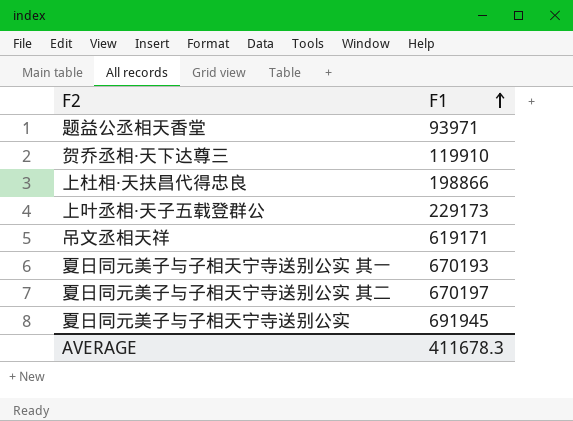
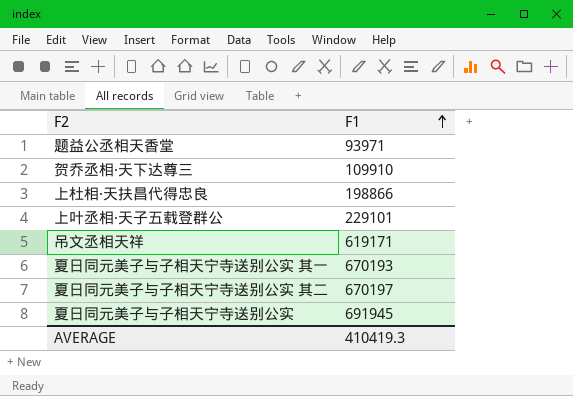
贺乔丞相·天下达尊三 | F1: 119910 -> 109910
上叶丞相·天子五载登群公 | F1: 229173 -> 229101
AVERAGE | F1: 411678.3 -> 410419.3

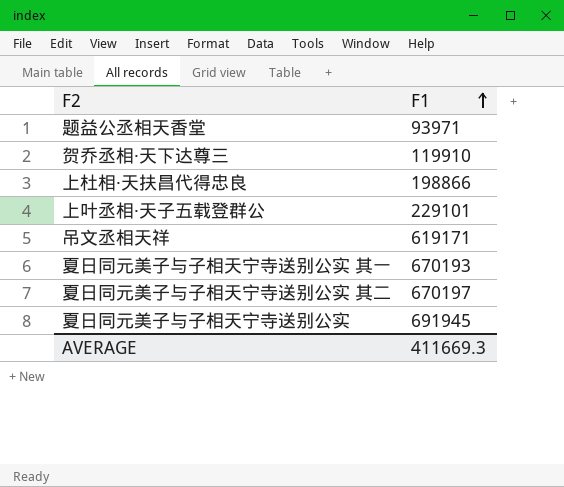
贺乔丞相·天下达尊三 | F1: 109910 -> 119910
AVERAGE | F1: 410419.3 -> 411669.3

